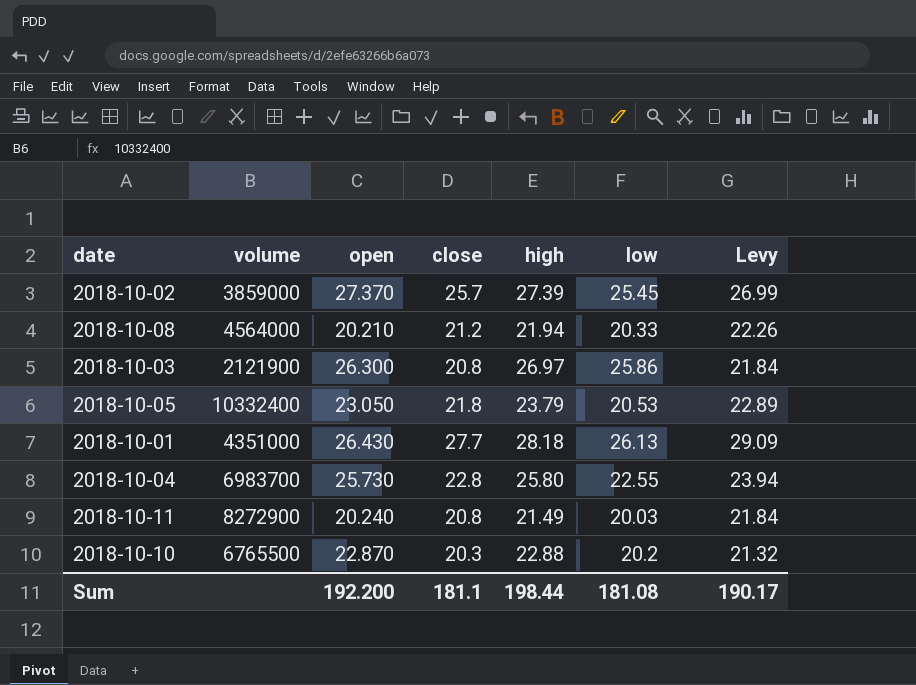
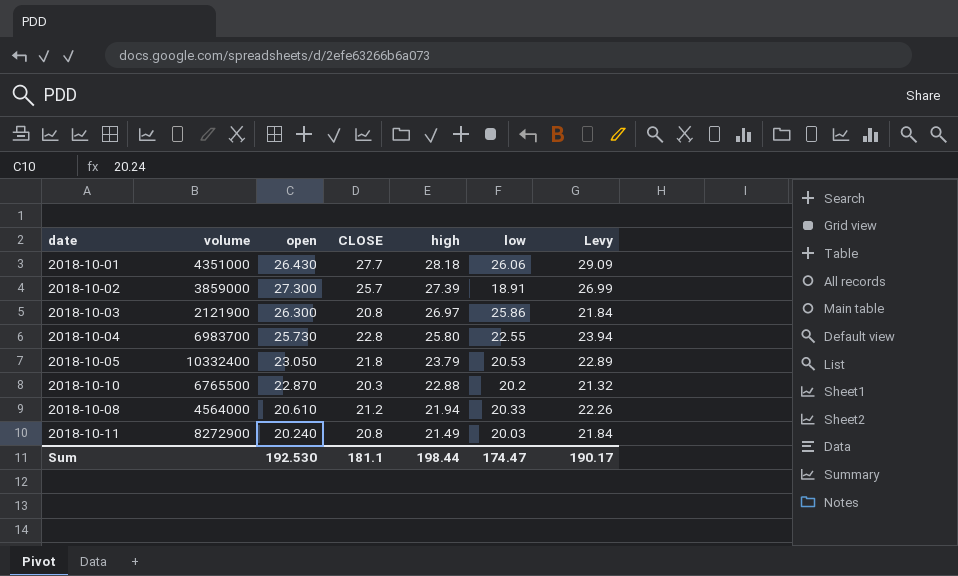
row order: none -> high descending
column name: close -> CLOSE
2018-10-01 | low: 26.13 -> 26.06
2018-10-02 | open: 27.370 -> 27.300
2018-10-02 | low: 25.45 -> 18.91
2018-10-08 | open: 20.210 -> 20.610
Sum | open: 192.200 -> 192.530
Sum | low: 181.08 -> 174.47

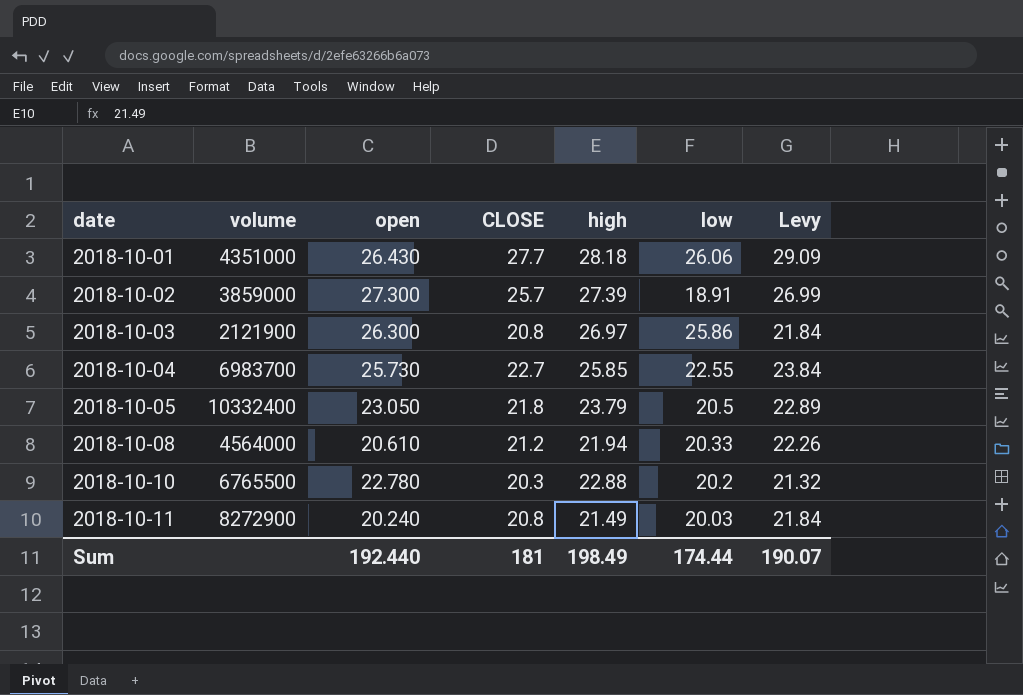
row order: high descending -> date ascending
2018-10-04 | CLOSE: 22.8 -> 22.7
2018-10-04 | high: 25.80 -> 25.85
2018-10-04 | Levy: 23.94 -> 23.84
2018-10-05 | low: 20.53 -> 20.5
2018-10-10 | open: 22.870 -> 22.780
Sum | open: 192.530 -> 192.440
Sum | CLOSE: 181.1 -> 181
Sum | high: 198.44 -> 198.49
Sum | low: 174.47 -> 174.44
Sum | Levy: 190.17 -> 190.07

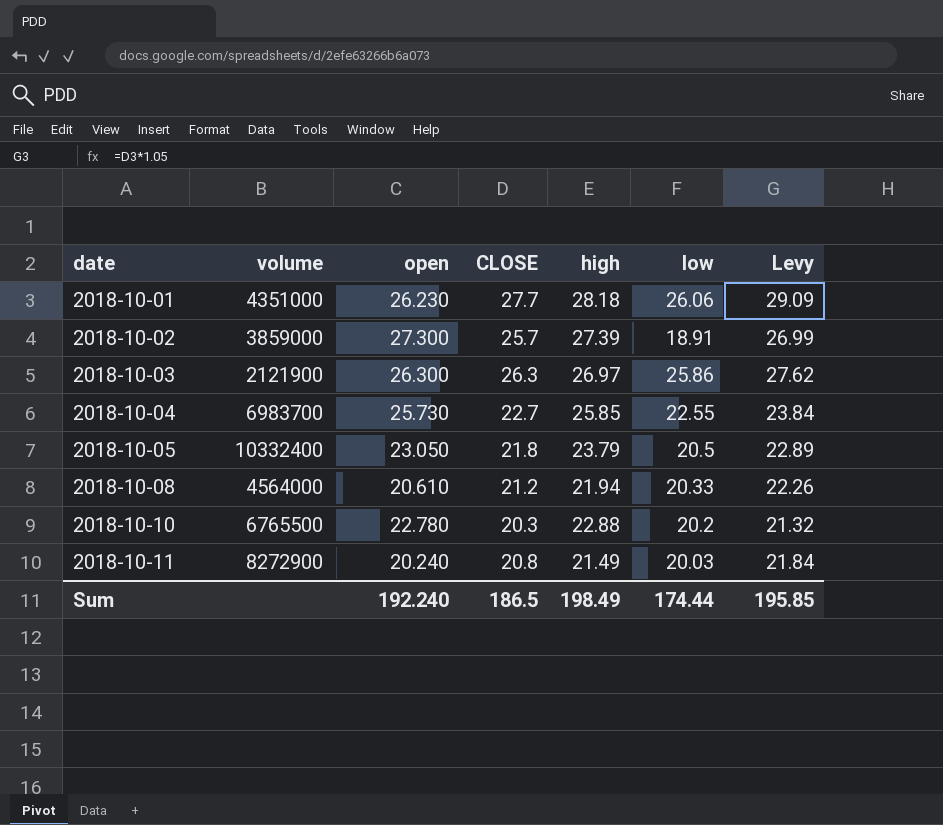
2018-10-01 | open: 26.430 -> 26.230
2018-10-03 | CLOSE: 20.8 -> 26.3
2018-10-03 | Levy: 21.84 -> 27.62
Sum | open: 192.440 -> 192.240
Sum | CLOSE: 181 -> 186.5
Sum | Levy: 190.07 -> 195.85

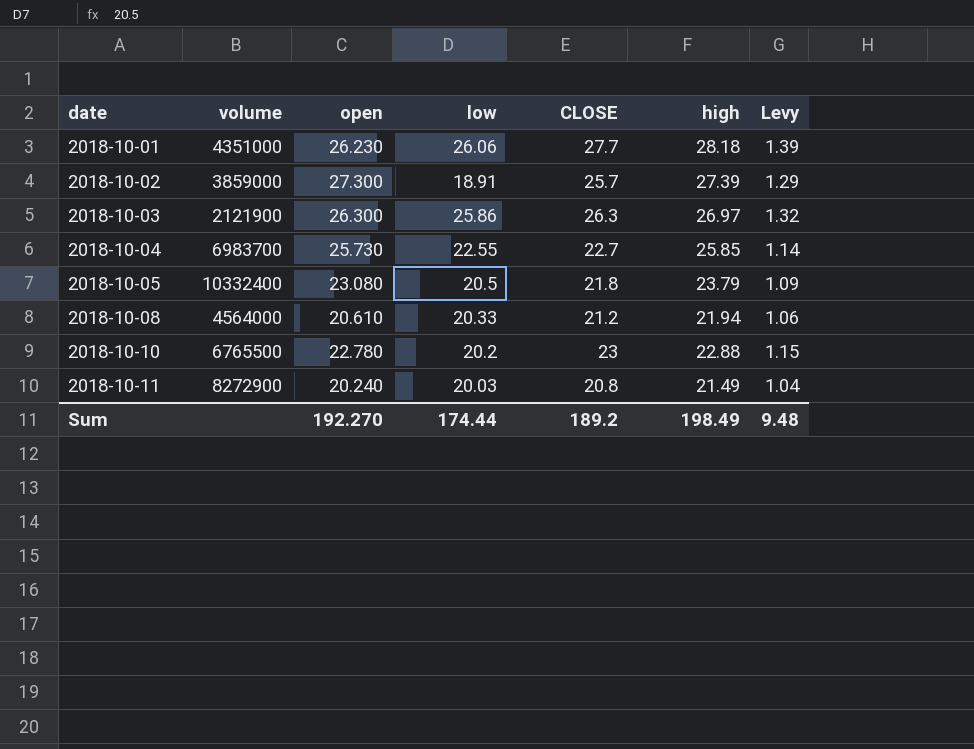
column low | position: 6 -> 4
column Levy | formula: [CLOSE] * 1.05 -> [CLOSE] * 0.05
2018-10-05 | open: 23.050 -> 23.080
2018-10-10 | CLOSE: 20.3 -> 23
Sum | open: 192.240 -> 192.270
Sum | CLOSE: 186.5 -> 189.2
Sum | Levy: 195.85 -> 9.48

